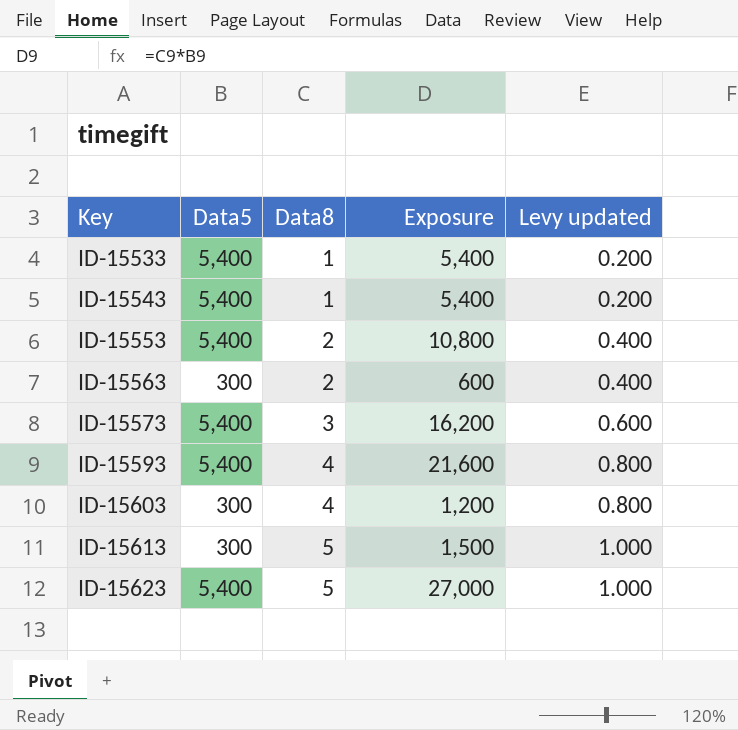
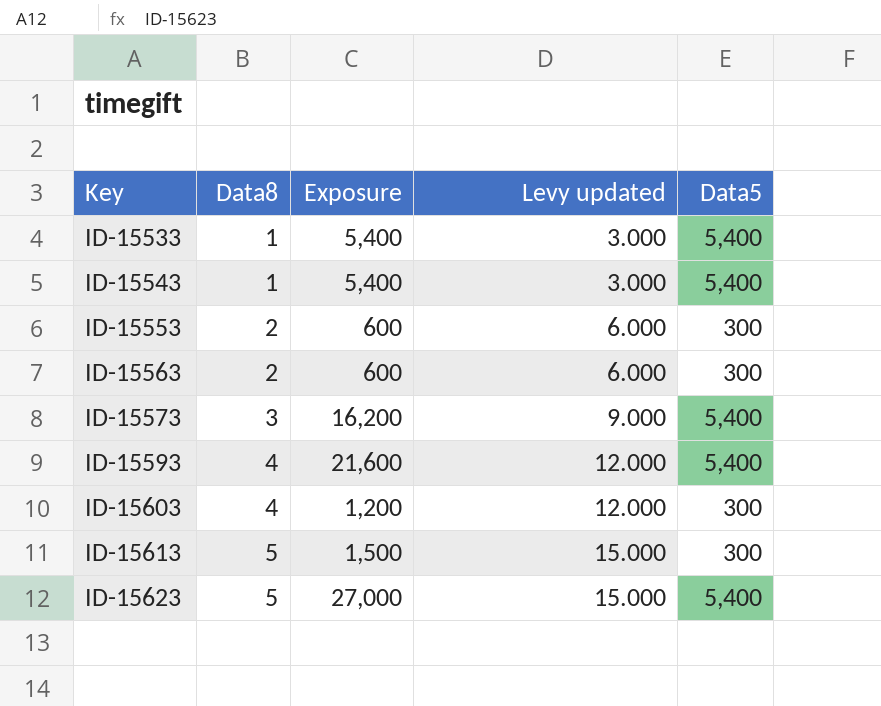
column Levy updated | formula: [Data8] * 0.2 -> [Data8] * 3
column Data5 | position: 2 -> 5
ID-15553 | Exposure: 10,800 -> 600
ID-15553 | Data5: 5,400 -> 300

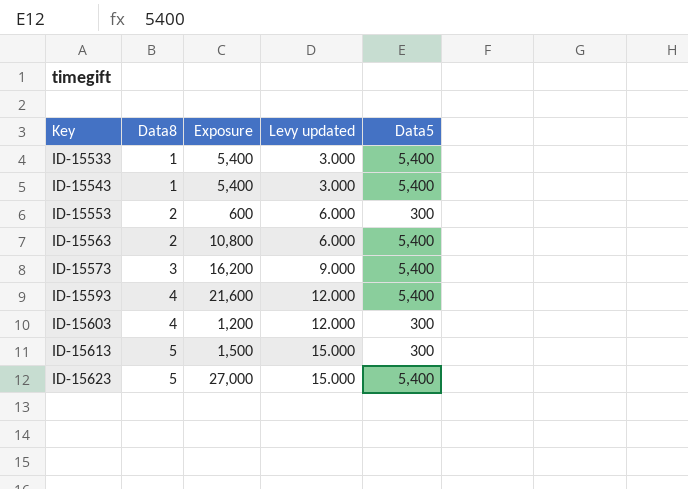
ID-15563 | Exposure: 600 -> 10,800
ID-15563 | Data5: 300 -> 5,400

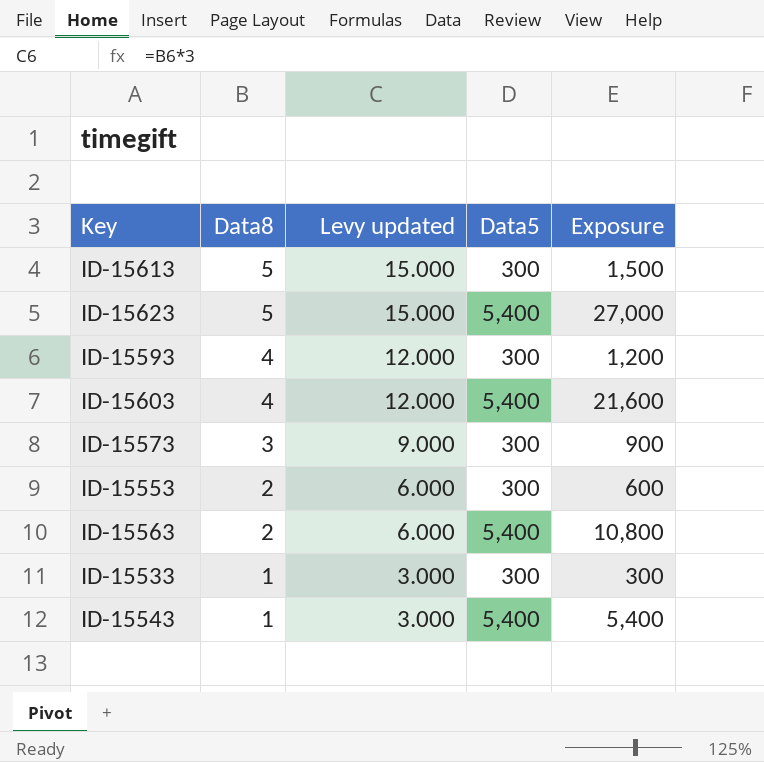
row order: Key ascending -> Data8 descending
column Exposure | position: 3 -> 5
ID-15593 | Data5: 5,400 -> 300
ID-15593 | Exposure: 21,600 -> 1,200
ID-15603 | Data5: 300 -> 5,400
ID-15603 | Exposure: 1,200 -> 21,600
ID-15573 | Data5: 5,400 -> 300
ID-15573 | Exposure: 16,200 -> 900
ID-15533 | Data5: 5,400 -> 300
ID-15533 | Exposure: 5,400 -> 300

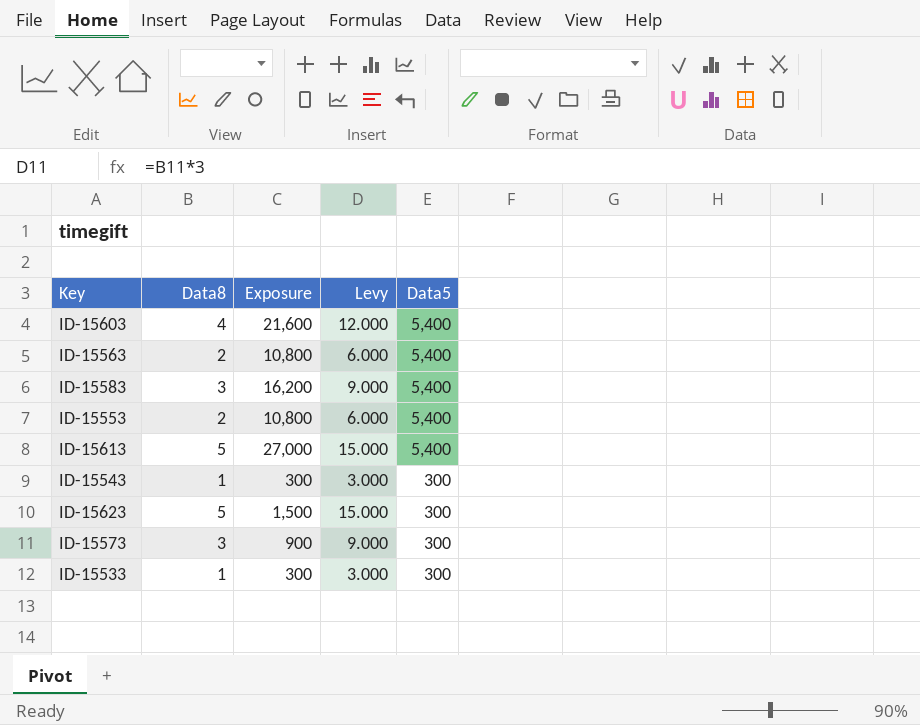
row order: Data8 descending -> Data5 descending
column Exposure | position: 5 -> 3
column name: Levy updated -> Levy
row ID-15593: 4 | 12.000 | 300 | 1,200 -> none
row ID-15583: none -> 3 | 16,200 | 9.000 | 5,400
ID-15553 | Exposure: 600 -> 10,800
ID-15553 | Data5: 300 -> 5,400
ID-15613 | Exposure: 1,500 -> 27,000
ID-15613 | Data5: 300 -> 5,400
ID-15543 | Exposure: 5,400 -> 300
ID-15543 | Data5: 5,400 -> 300
ID-15623 | Exposure: 27,000 -> 1,500
ID-15623 | Data5: 5,400 -> 300

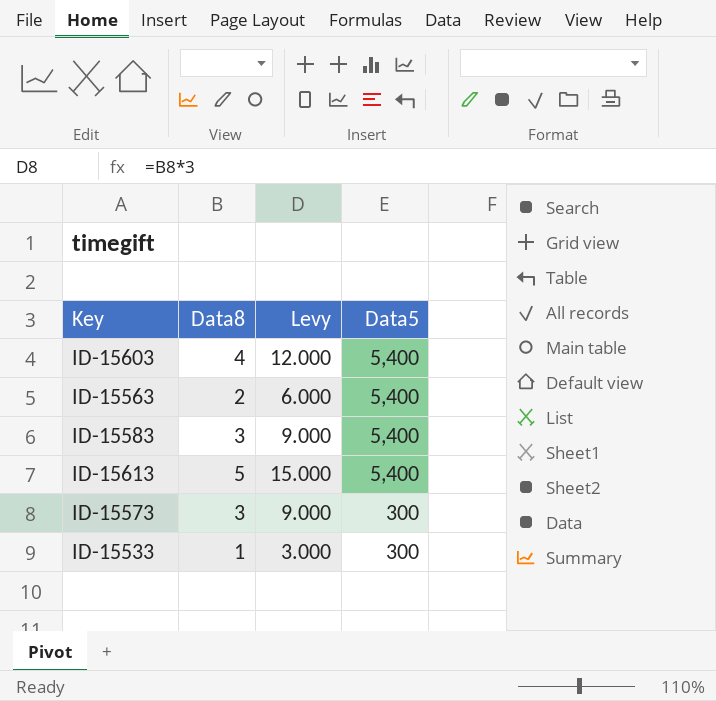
column Exposure | formula: [Data8] * [Data5] -> none
row ID-15553: 2 | 10,800 | 6.000 | 5,400 -> none
row ID-15543: 1 | 300 | 3.000 | 300 -> none
row ID-15623: 5 | 1,500 | 15.000 | 300 -> none

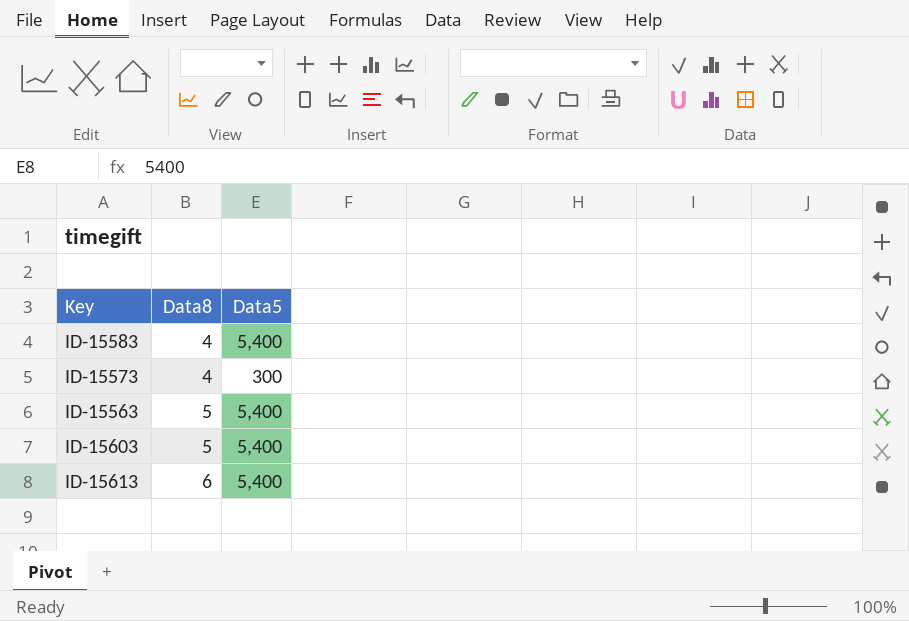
row order: Data5 descending -> Data8 ascending
column Levy | formula: [Data8] * 3 -> none
row ID-15533: 1 | 3.000 | 300 -> none
ID-15583 | Data8: 3 -> 4
ID-15573 | Data8: 3 -> 4
ID-15563 | Data8: 2 -> 5
ID-15603 | Data8: 4 -> 5
ID-15613 | Data8: 5 -> 6

